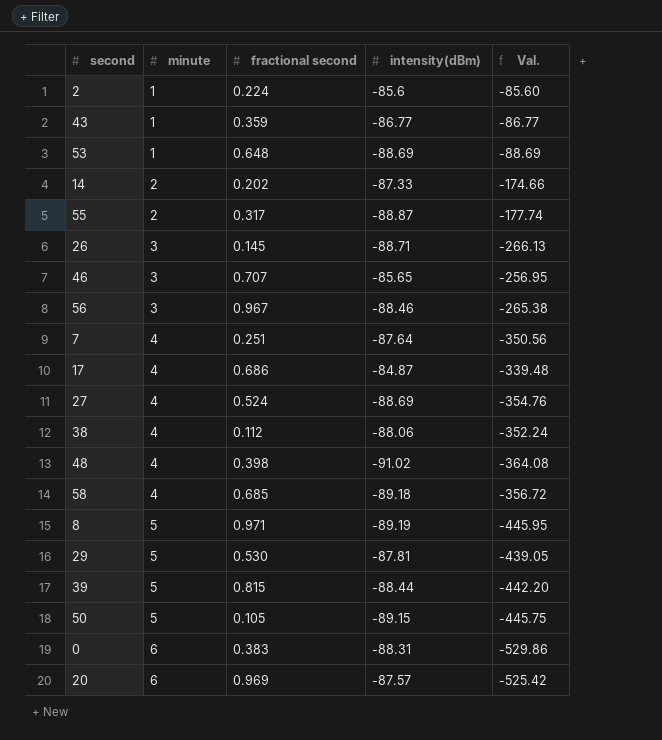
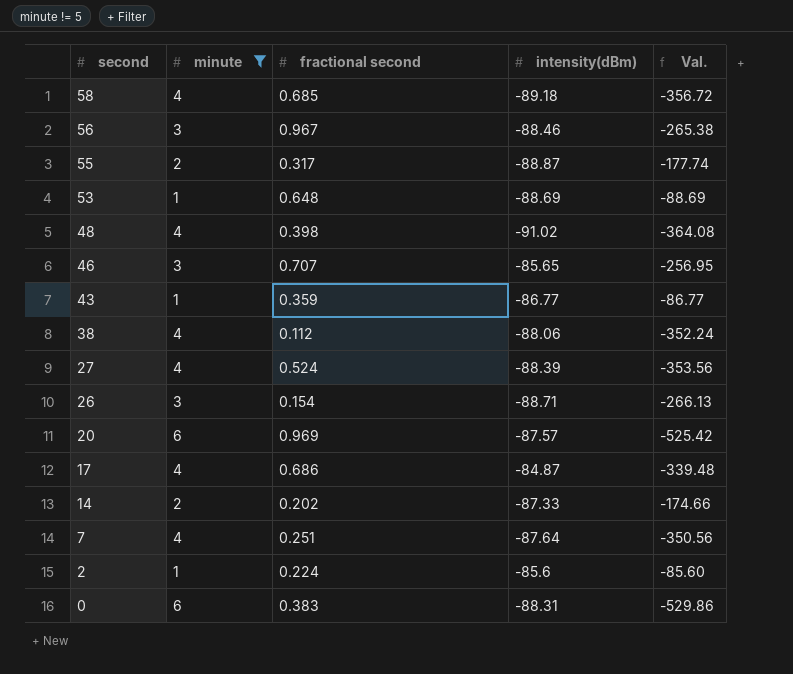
filter: none -> minute != 5
row order: minute ascending -> second descending
27 | intensity(dBm): -88.69 -> -88.39
27 | Val.: -354.76 -> -353.56
26 | fractional second: 0.145 -> 0.154

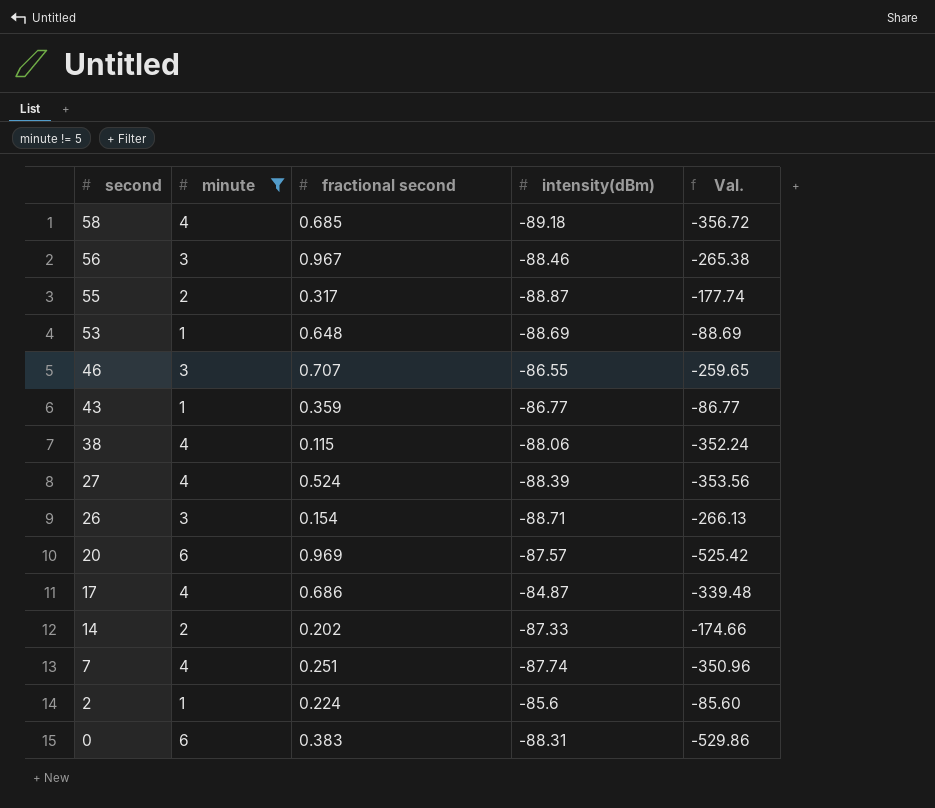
row 48: 4 | 0.398 | -91.02 | -364.08 -> none
46 | intensity(dBm): -85.65 -> -86.55
46 | Val.: -256.95 -> -259.65
38 | fractional second: 0.112 -> 0.115
7 | intensity(dBm): -87.64 -> -87.74
7 | Val.: -350.56 -> -350.96

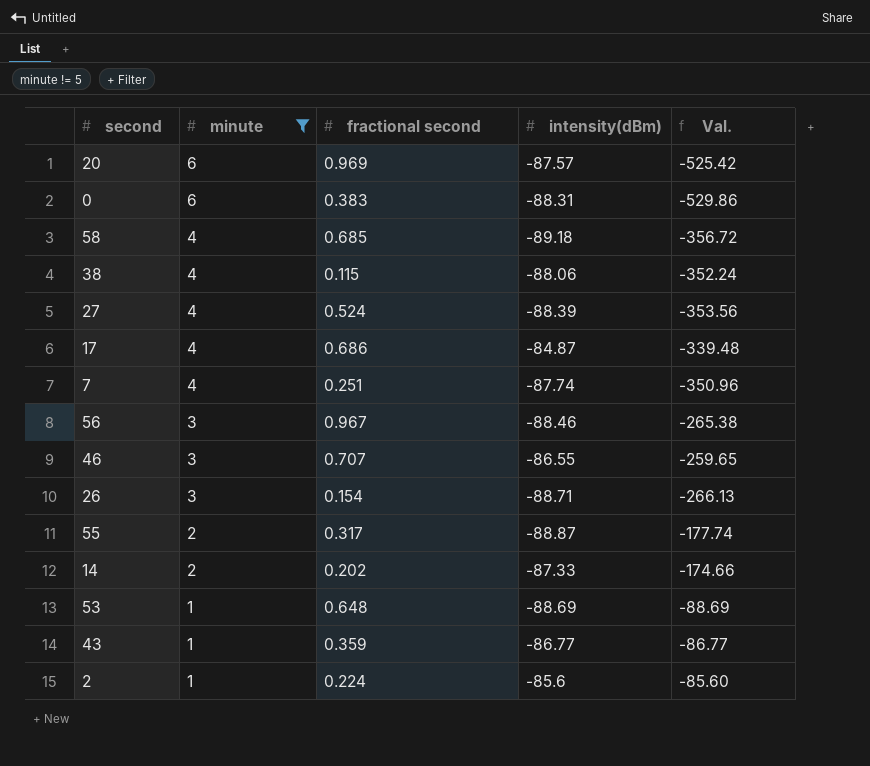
row order: second descending -> minute descending

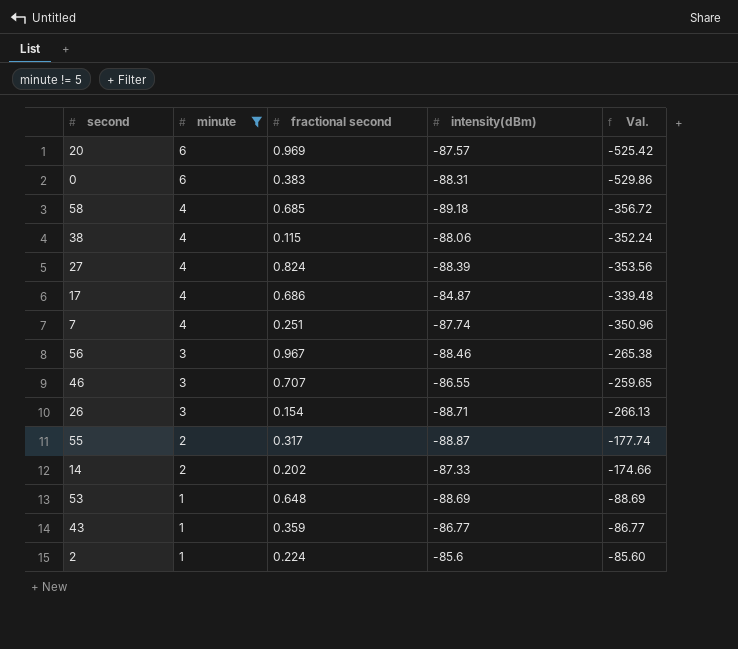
27 | fractional second: 0.524 -> 0.824

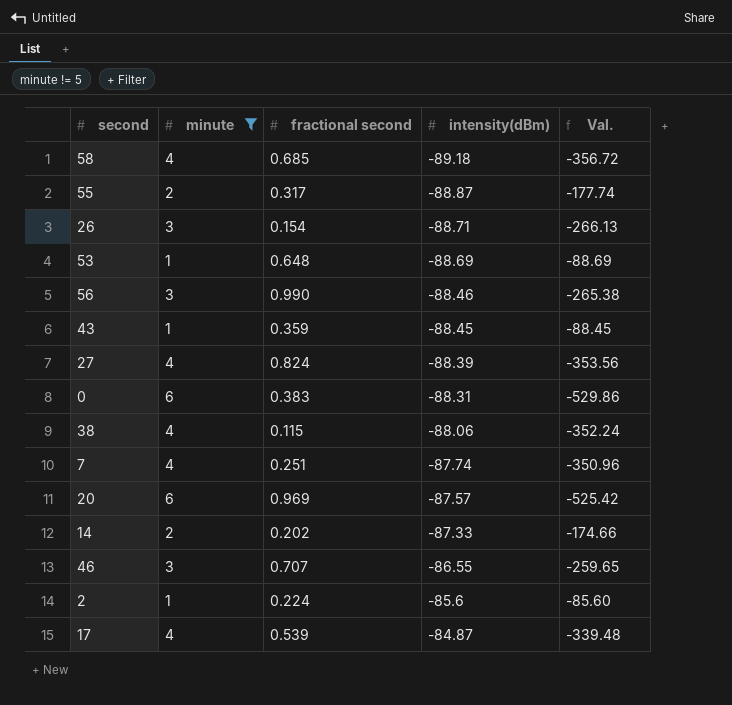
row order: minute descending -> intensity(dBm) ascending
56 | fractional second: 0.967 -> 0.990
43 | intensity(dBm): -86.77 -> -88.45
43 | Val.: -86.77 -> -88.45
17 | fractional second: 0.686 -> 0.539

